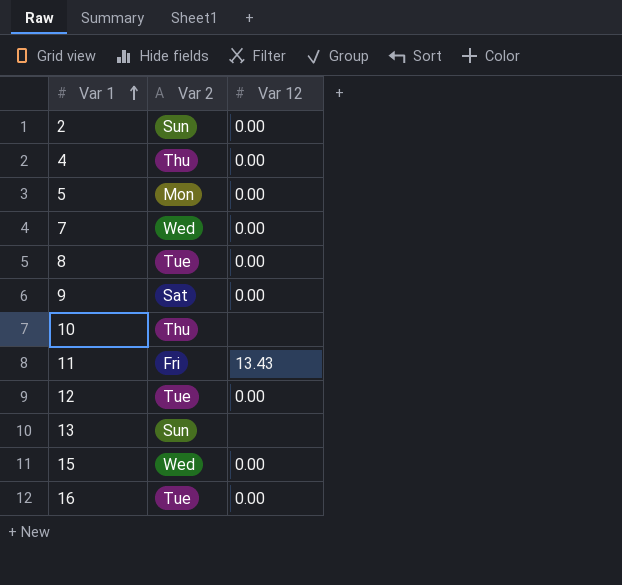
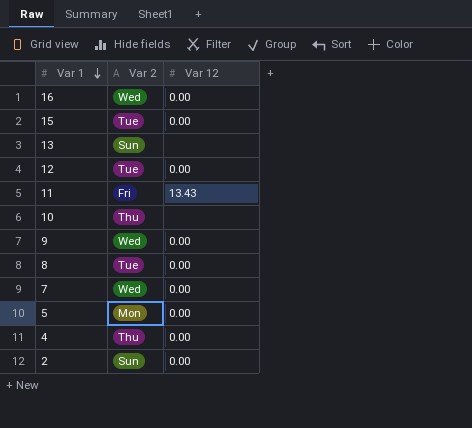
row order: Var 1 ascending -> Var 1 descending
16 | Var 2: Tue -> Wed
15 | Var 2: Wed -> Tue
9 | Var 2: Sat -> Wed

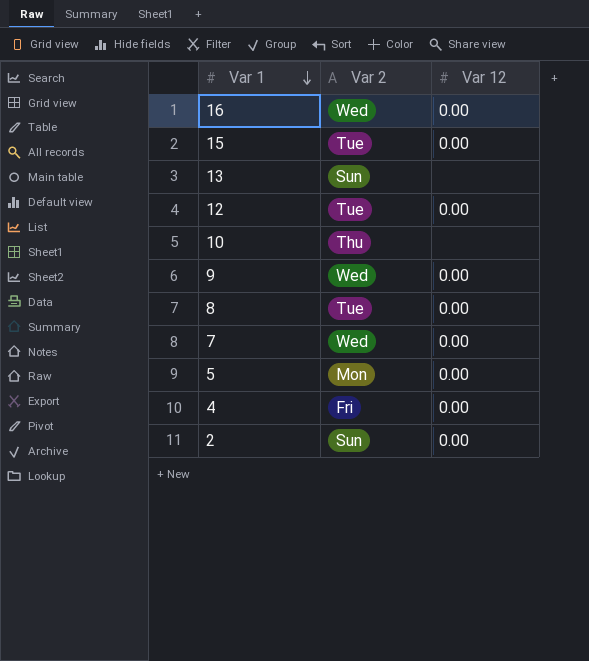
row 11: Fri | 13.43 -> none
4 | Var 2: Thu -> Fri

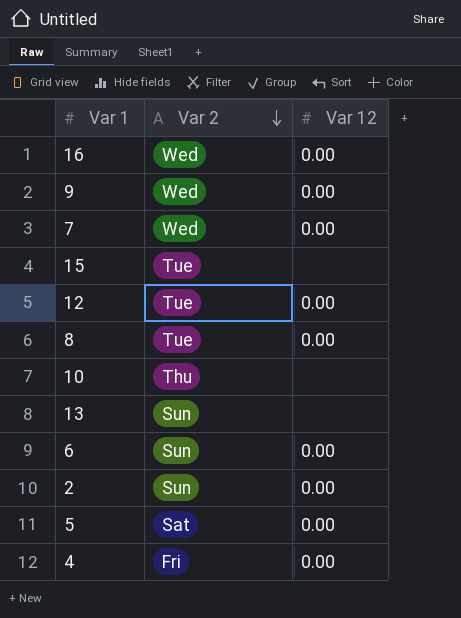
row order: Var 1 descending -> Var 2 descending
15 | Var 12: 0.00 -> none
row 6: none -> Sun | 0.00
5 | Var 2: Mon -> Sat

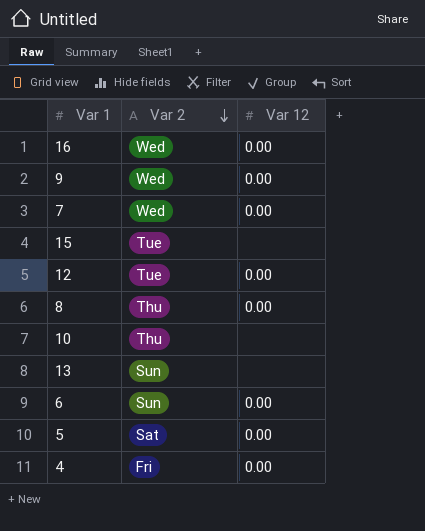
row 2: Sun | 0.00 -> none
8 | Var 2: Tue -> Thu

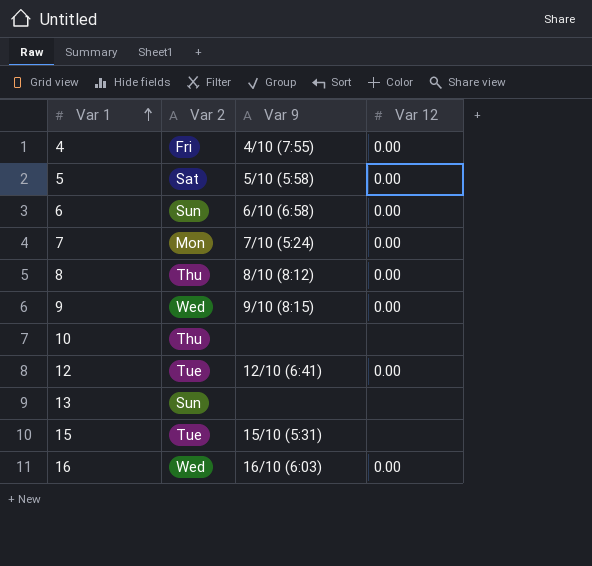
row order: Var 2 descending -> Var 1 ascending
column Var 9 | position: none -> 3
7 | Var 2: Wed -> Mon

